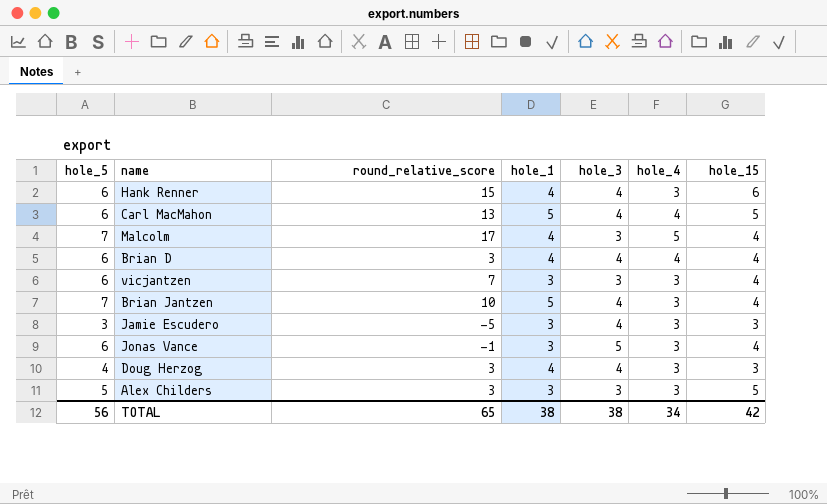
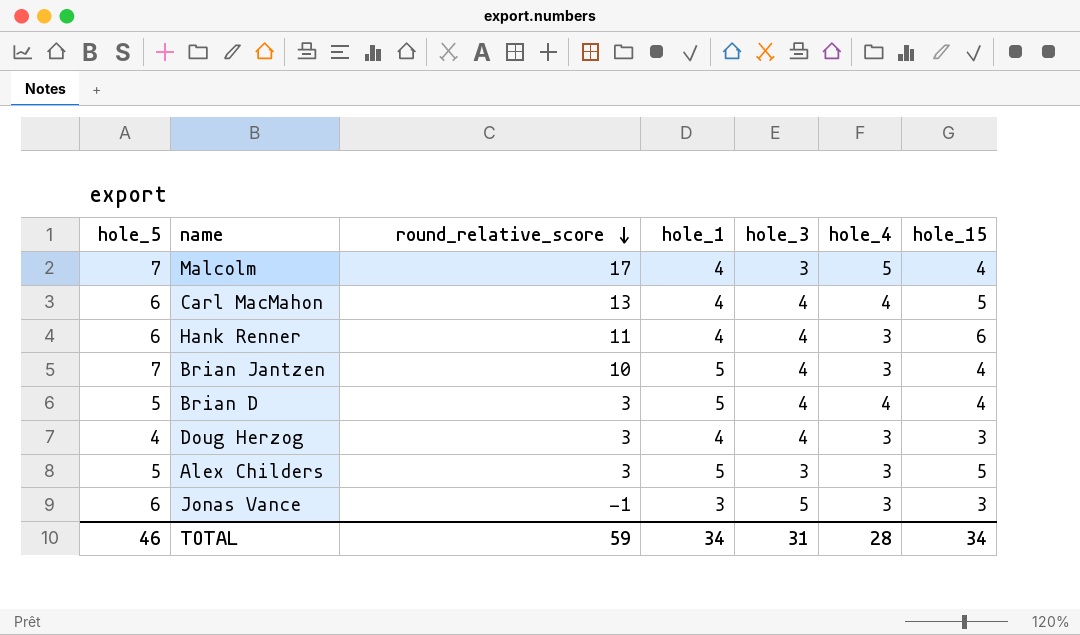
row order: none -> round_relative_score descending
row vicjantzen: 6 | 7 | 3 | 3 | 3 | 4 -> none
row Jamie Escudero: 3 | -5 | 3 | 4 | 3 | 3 -> none
Carl MacMahon | hole_1: 5 -> 4
Hank Renner | round_relative_score: 15 -> 11
Brian D | hole_5: 6 -> 5
Brian D | hole_1: 4 -> 5
Alex Childers | hole_1: 3 -> 5
Jonas Vance | hole_15: 4 -> 3
TOTAL | hole_5: 56 -> 46
TOTAL | round_relative_score: 65 -> 59
TOTAL | hole_1: 38 -> 34
TOTAL | hole_3: 38 -> 31
TOTAL | hole_4: 34 -> 28
TOTAL | hole_15: 42 -> 34

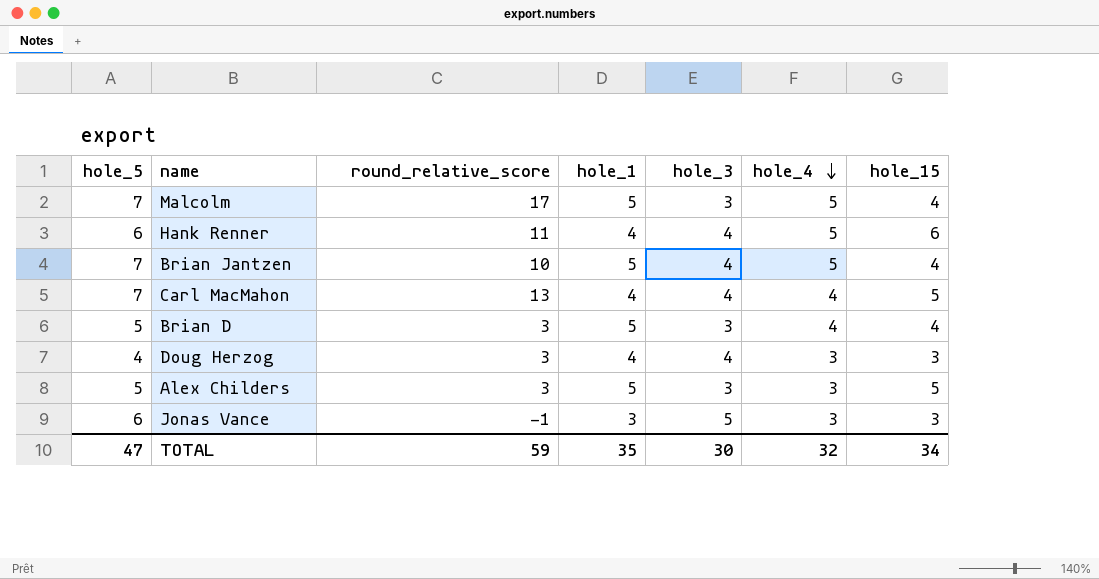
row order: round_relative_score descending -> hole_4 descending
Malcolm | hole_1: 4 -> 5
Hank Renner | hole_4: 3 -> 5
Brian Jantzen | hole_4: 3 -> 5
Carl MacMahon | hole_5: 6 -> 7
Brian D | hole_3: 4 -> 3
TOTAL | hole_5: 46 -> 47
TOTAL | hole_1: 34 -> 35
TOTAL | hole_3: 31 -> 30
TOTAL | hole_4: 28 -> 32

